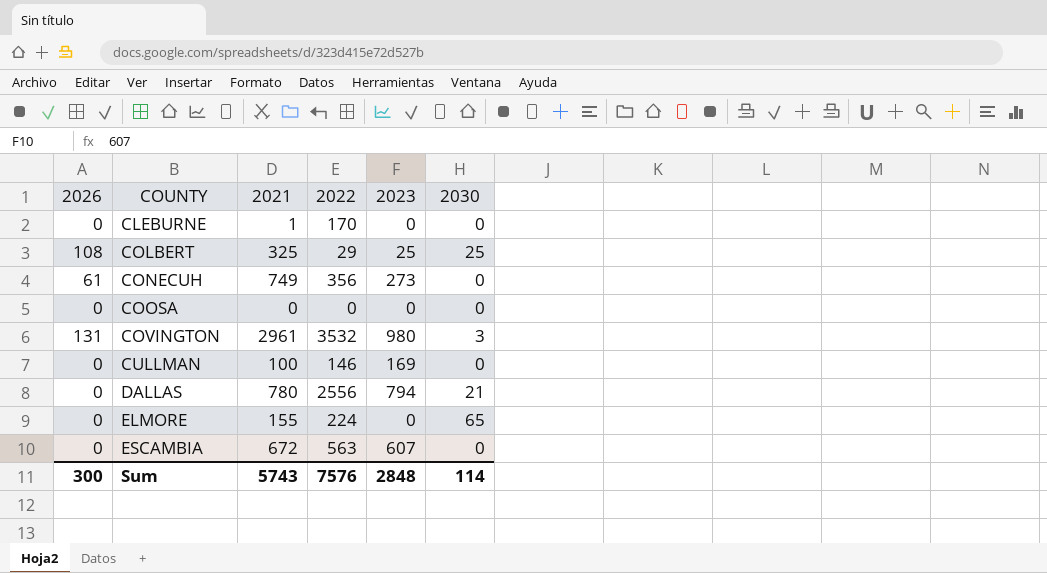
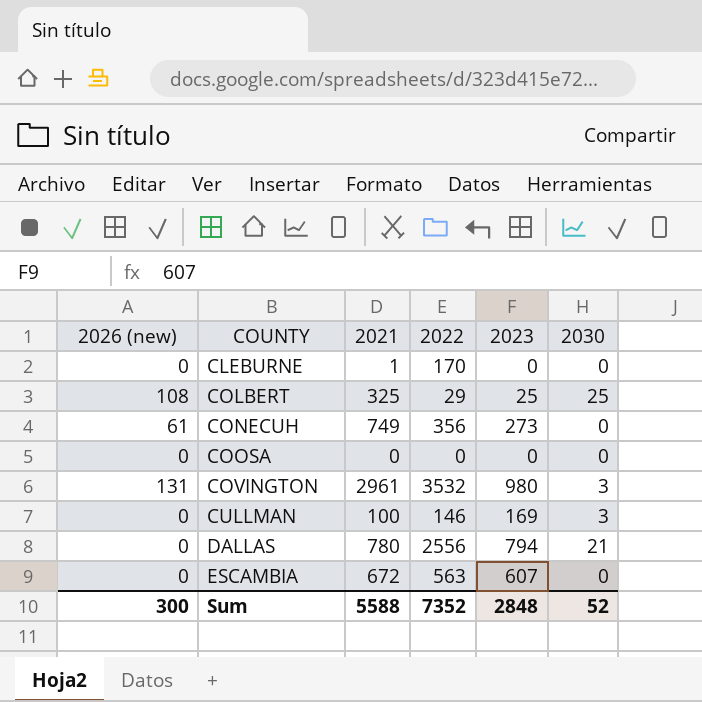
column name: 2026 -> 2026 (new)
row ELMORE: 0 | 155 | 224 | 0 | 65 -> none
CULLMAN | 2030: 0 -> 3
Sum | 2021: 5743 -> 5588
Sum | 2022: 7576 -> 7352
Sum | 2030: 114 -> 52

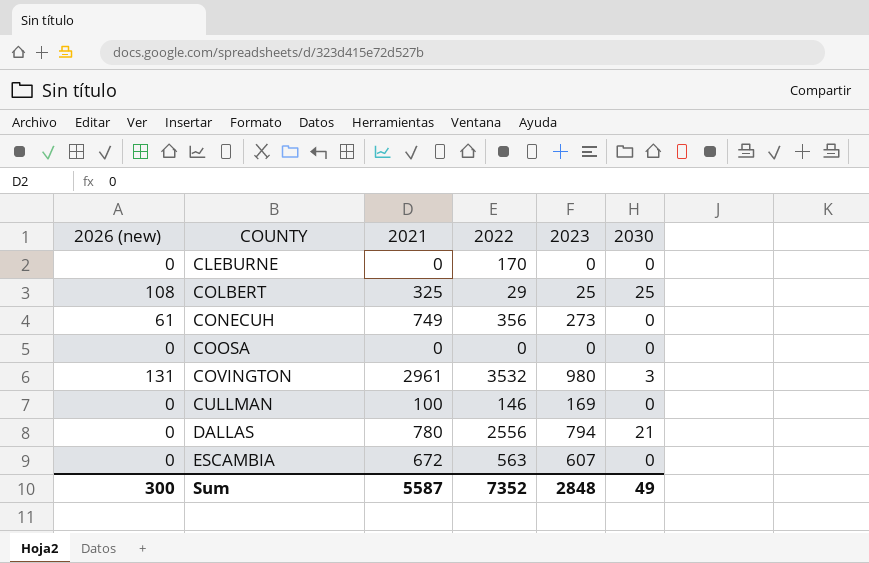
CLEBURNE | 2021: 1 -> 0
CULLMAN | 2030: 3 -> 0
Sum | 2021: 5588 -> 5587
Sum | 2030: 52 -> 49

